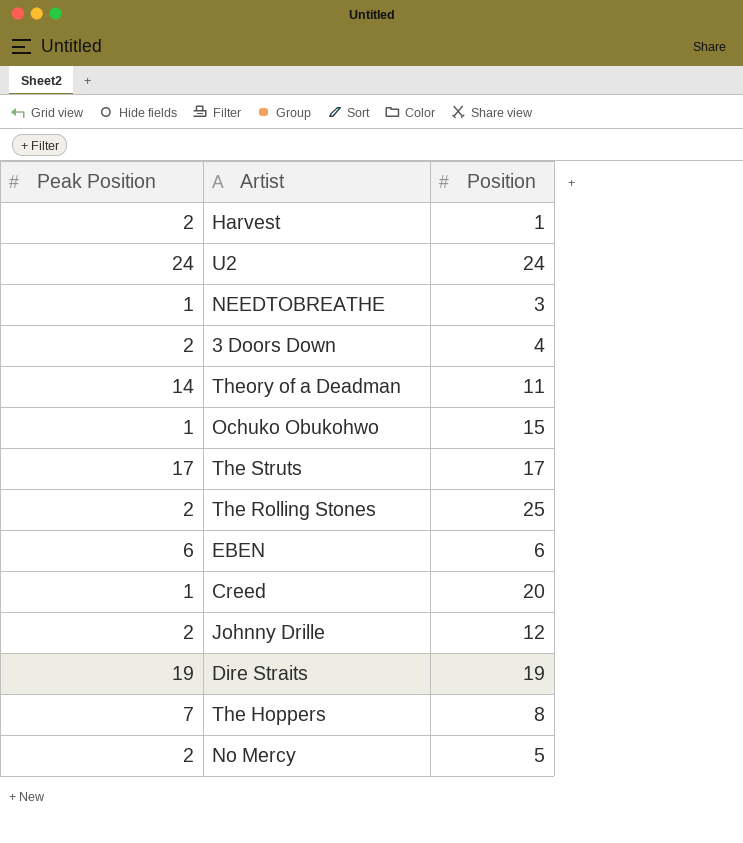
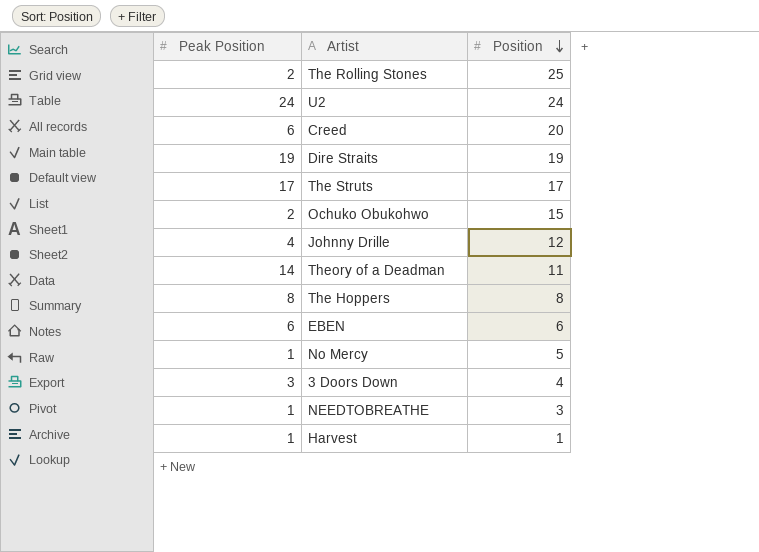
row order: none -> Position descending
Creed | Peak Position: 1 -> 6
Ochuko Obukohwo | Peak Position: 1 -> 2
Johnny Drille | Peak Position: 2 -> 4
The Hoppers | Peak Position: 7 -> 8
No Mercy | Peak Position: 2 -> 1
3 Doors Down | Peak Position: 2 -> 3
Harvest | Peak Position: 2 -> 1

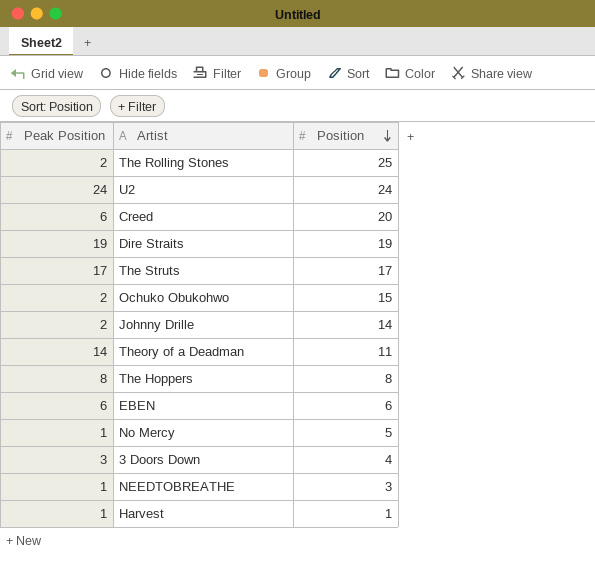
Johnny Drille | Peak Position: 4 -> 2
Johnny Drille | Position: 12 -> 14

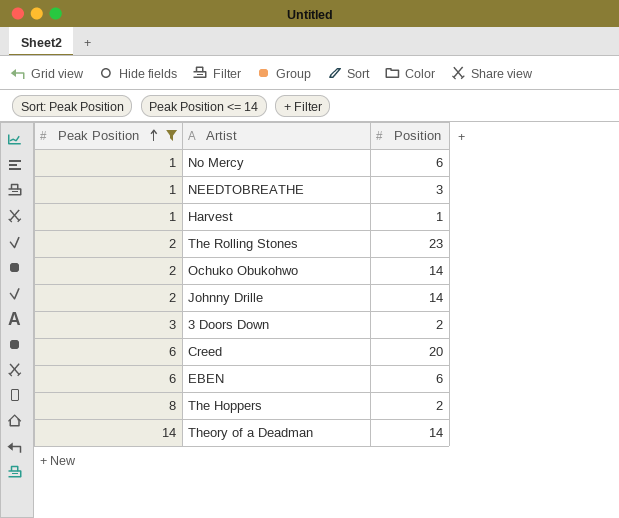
filter: none -> Peak Position <= 14
row order: Position descending -> Peak Position ascending
No Mercy | Position: 5 -> 6
The Rolling Stones | Position: 25 -> 23
Ochuko Obukohwo | Position: 15 -> 14
3 Doors Down | Position: 4 -> 2
The Hoppers | Position: 8 -> 2
Theory of a Deadman | Position: 11 -> 14

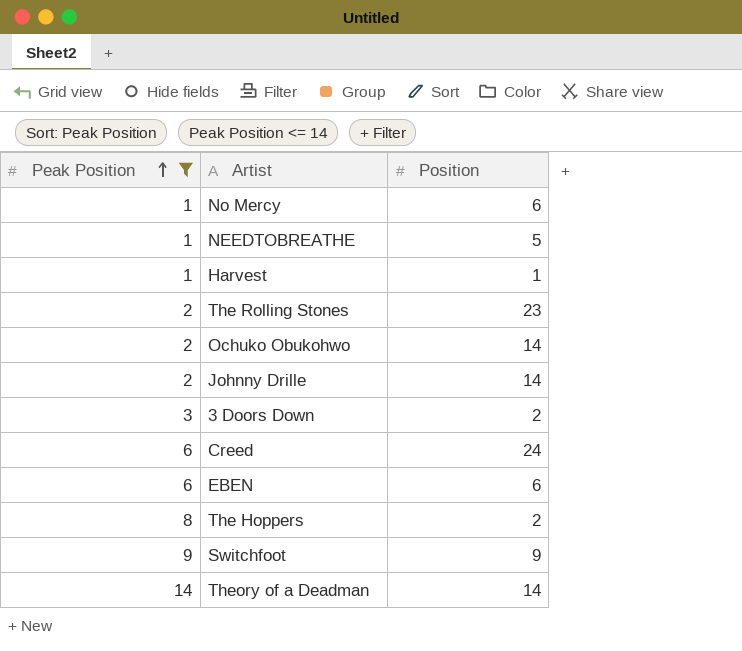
NEEDTOBREATHE | Position: 3 -> 5
Creed | Position: 20 -> 24
row Switchfoot: none -> 9 | 9

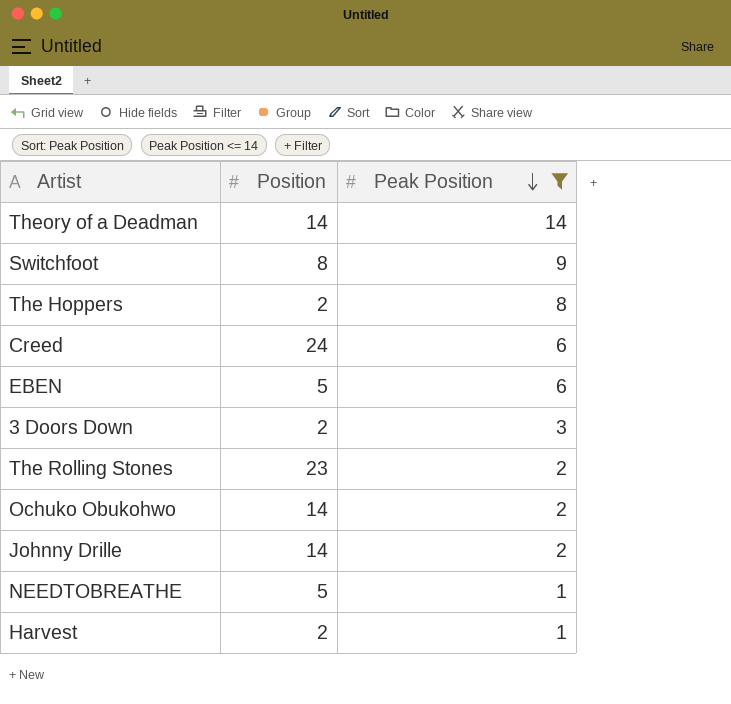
row order: Peak Position ascending -> Peak Position descending
column Peak Position | position: 1 -> 3
row No Mercy: 1 | 6 -> none
Switchfoot | Position: 9 -> 8
EBEN | Position: 6 -> 5
Harvest | Position: 1 -> 2

